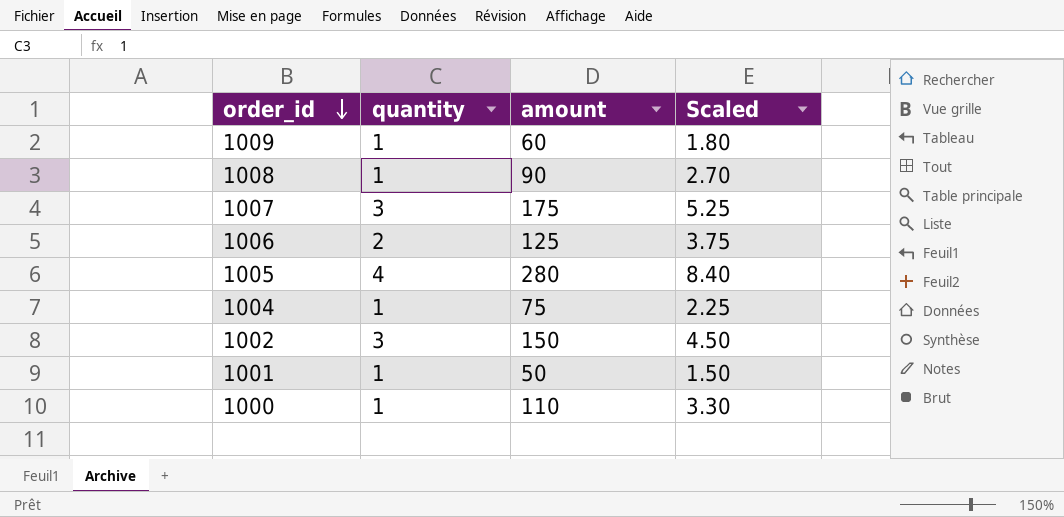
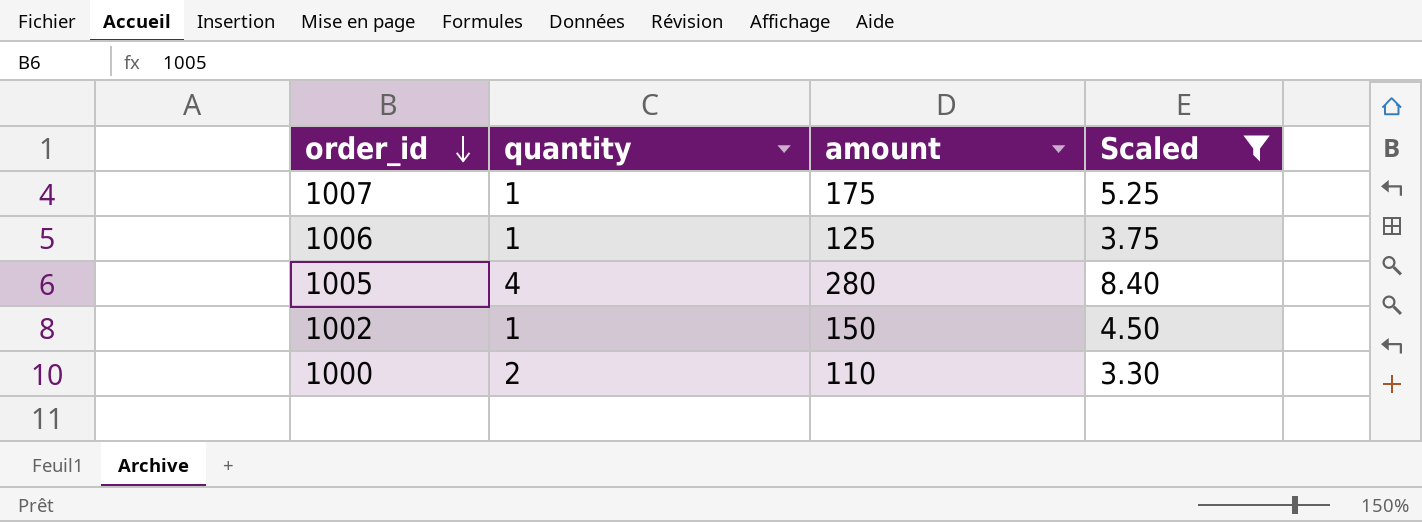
filter: none -> Scaled >= 3.30
1007 | quantity: 3 -> 1
1006 | quantity: 2 -> 1
1002 | quantity: 3 -> 1
1000 | quantity: 1 -> 2

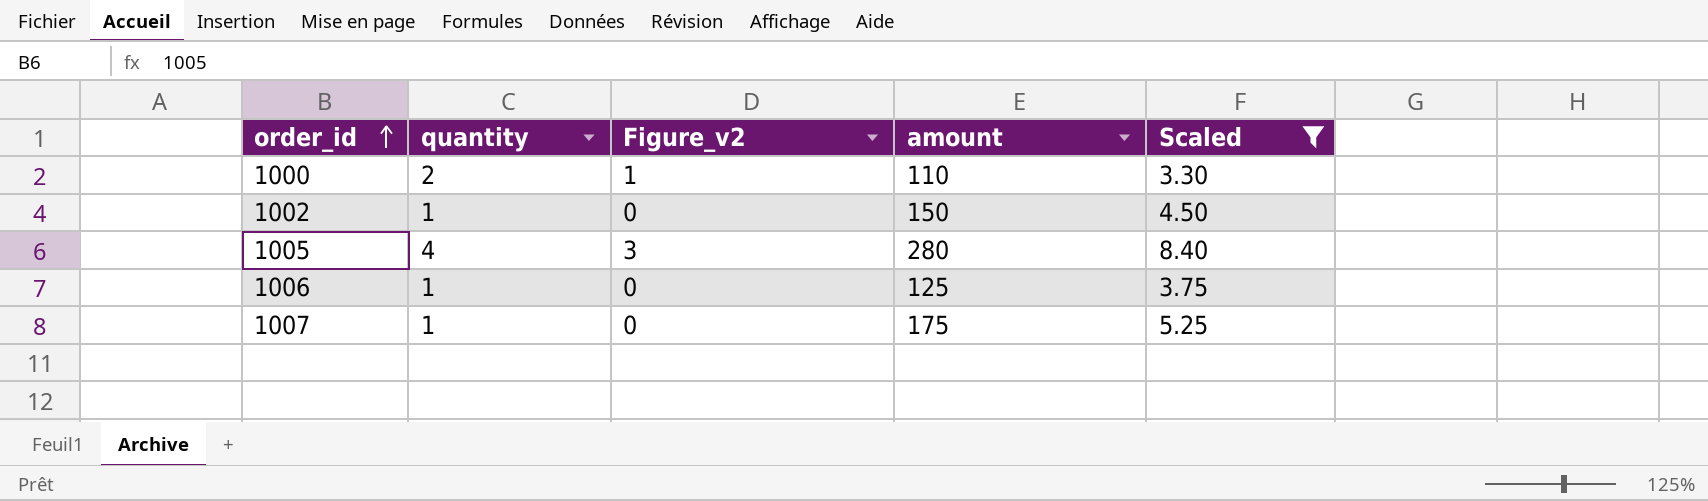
row order: order_id descending -> order_id ascending
column Figure_v2 | formula: none -> [quantity] - 1

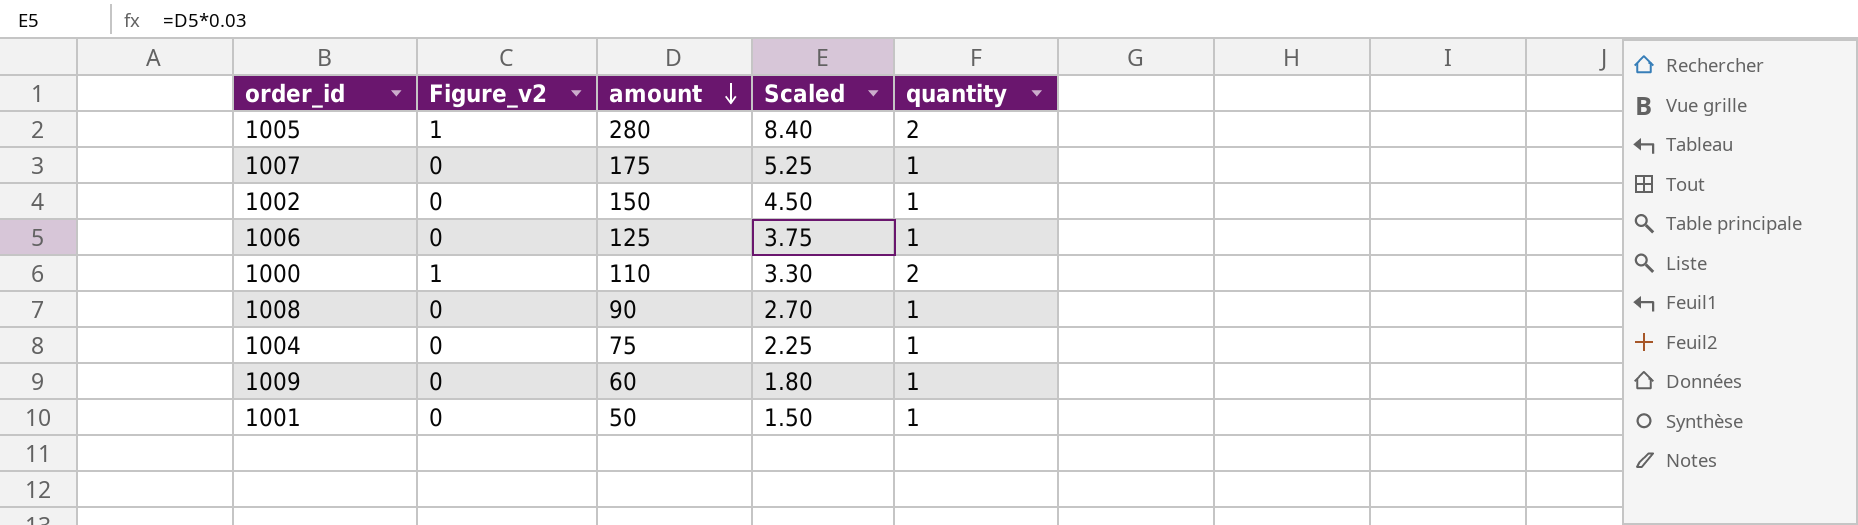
filter: Scaled >= 3.30 -> none
row order: order_id ascending -> amount descending
column quantity | position: 2 -> 5
1005 | Figure_v2: 3 -> 1
1005 | quantity: 4 -> 2

